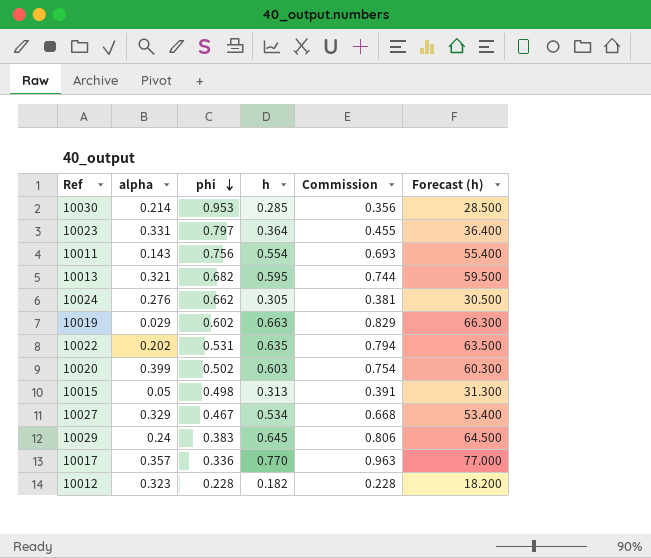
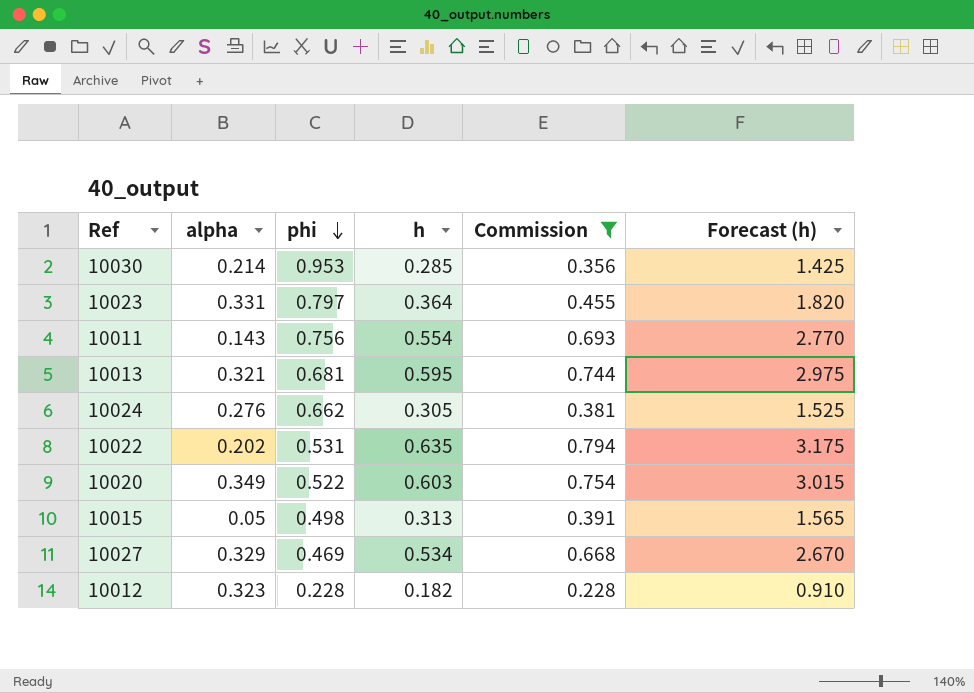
filter: none -> Commission <= 0.794
column Forecast (h) | formula: [h] * 100 -> [h] * 5
10013 | phi: 0.682 -> 0.681
10020 | alpha: 0.399 -> 0.349
10020 | phi: 0.502 -> 0.522
10027 | phi: 0.467 -> 0.469

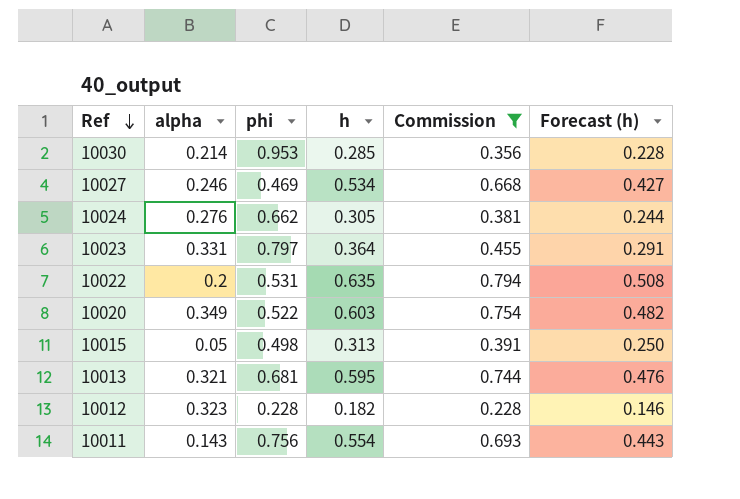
row order: phi descending -> Ref descending
column Forecast (h) | formula: [h] * 5 -> [h] * 0.8
10027 | alpha: 0.329 -> 0.246
10022 | alpha: 0.202 -> 0.2

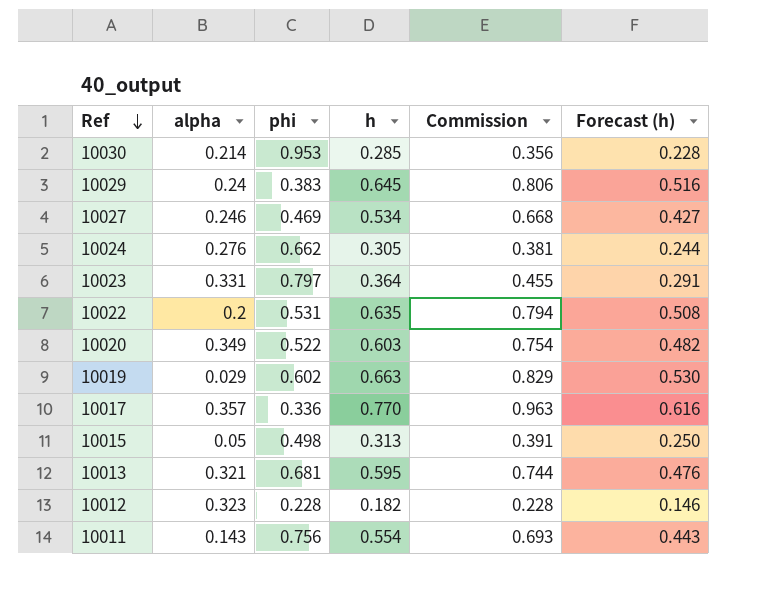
filter: Commission <= 0.794 -> none

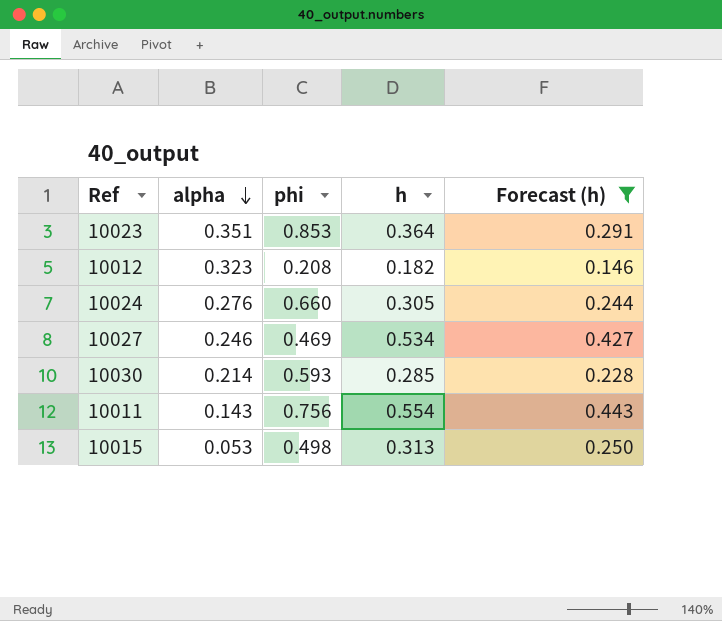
filter: none -> Forecast (h) <= 0.443
row order: Ref descending -> alpha descending
column Commission | formula: [h] * 1.25 -> none
10023 | alpha: 0.331 -> 0.351
10023 | phi: 0.797 -> 0.853
10012 | phi: 0.228 -> 0.208
10024 | phi: 0.662 -> 0.660
10030 | phi: 0.953 -> 0.593
10015 | alpha: 0.05 -> 0.053

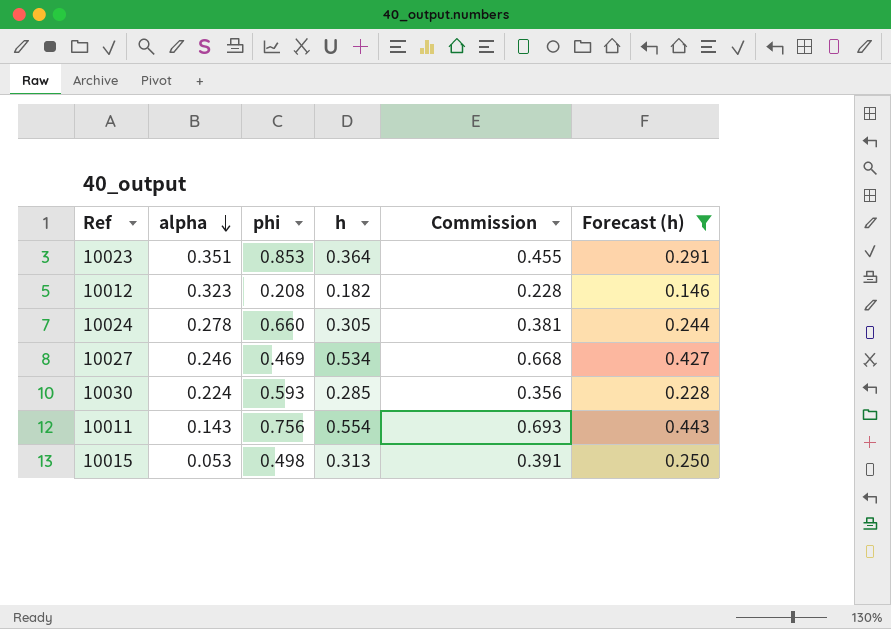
column Commission | formula: none -> [h] * 1.25
10024 | alpha: 0.276 -> 0.278
10030 | alpha: 0.214 -> 0.224

